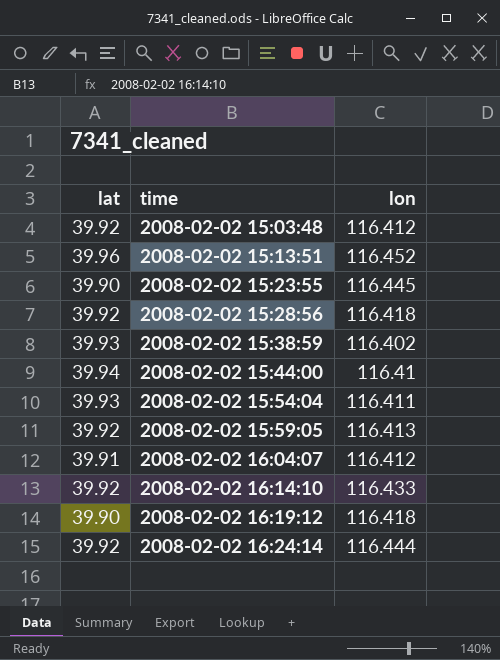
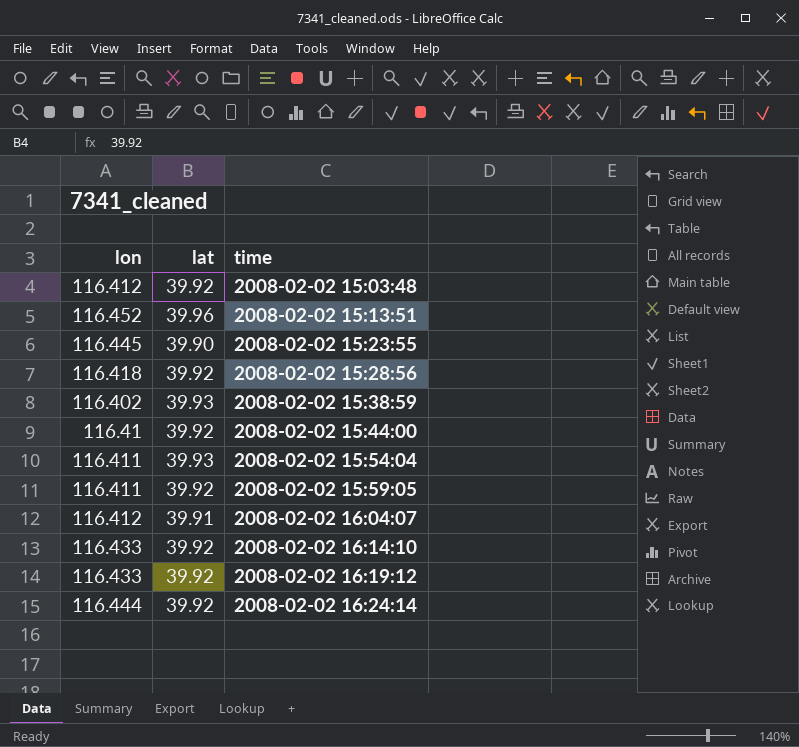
column lon | position: 3 -> 1
2008-02-02 15:44:00 | lat: 39.94 -> 39.92
2008-02-02 15:59:05 | lon: 116.413 -> 116.411
2008-02-02 16:19:12 | lon: 116.418 -> 116.433
2008-02-02 16:19:12 | lat: 39.90 -> 39.92

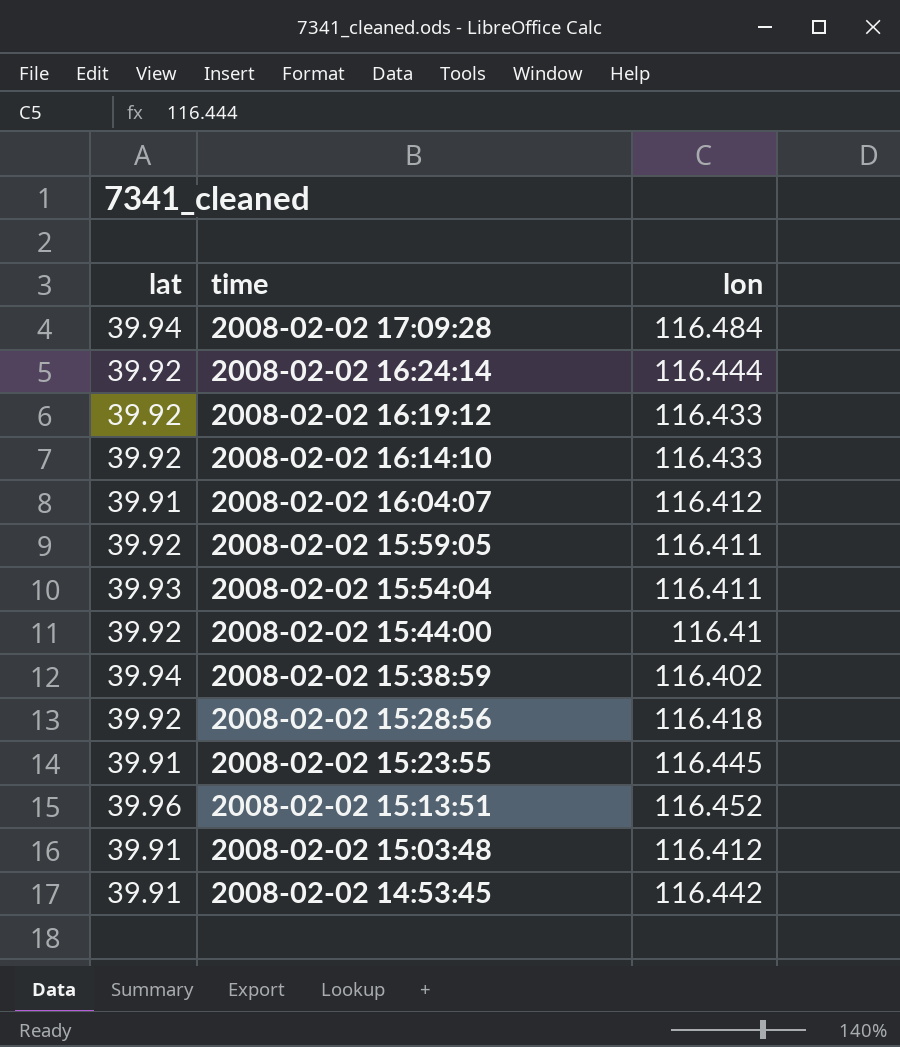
row order: time ascending -> time descending
column lon | position: 1 -> 3
row 2008-02-02 17:09:28: none -> 39.94 | 116.484
2008-02-02 15:38:59 | lat: 39.93 -> 39.94
2008-02-02 15:23:55 | lat: 39.90 -> 39.91
2008-02-02 15:03:48 | lat: 39.92 -> 39.91
row 2008-02-02 14:53:45: none -> 39.91 | 116.442

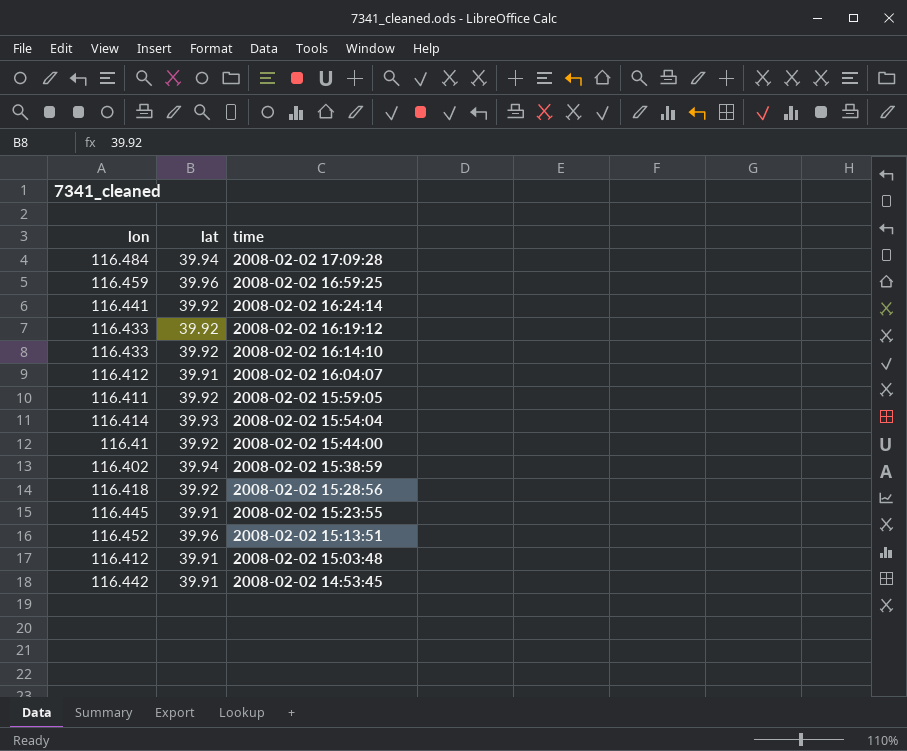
column lon | position: 3 -> 1
row 2008-02-02 16:59:25: none -> 116.459 | 39.96
2008-02-02 16:24:14 | lon: 116.444 -> 116.441
2008-02-02 15:54:04 | lon: 116.411 -> 116.414

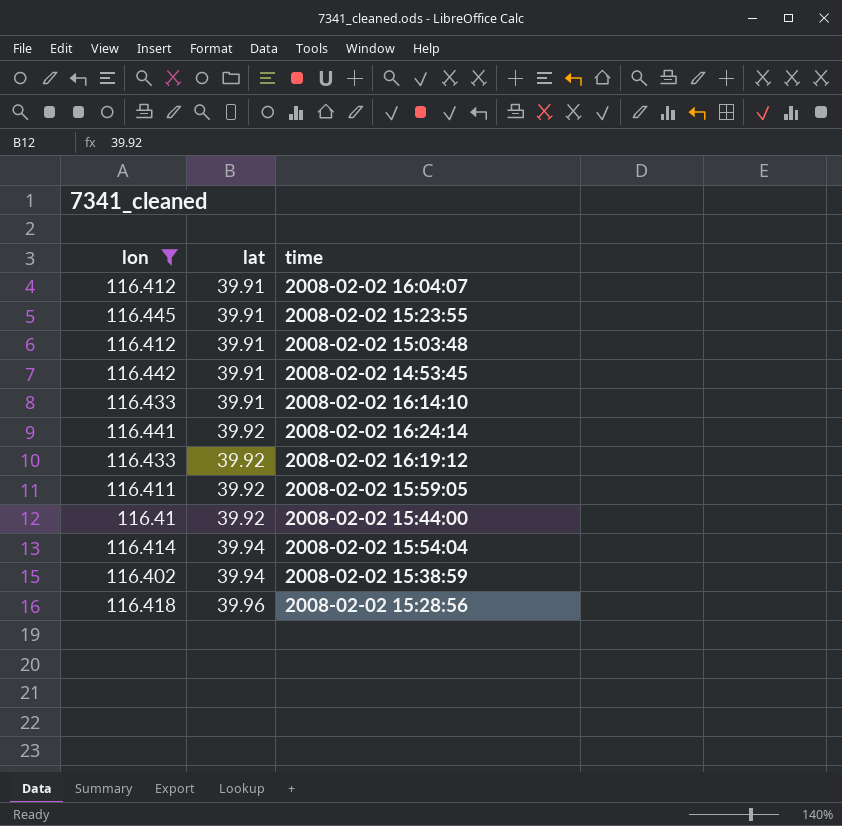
filter: none -> lon <= 116.445
row order: time descending -> lat ascending
2008-02-02 16:14:10 | lat: 39.92 -> 39.91
2008-02-02 15:54:04 | lat: 39.93 -> 39.94
2008-02-02 15:28:56 | lat: 39.92 -> 39.96

